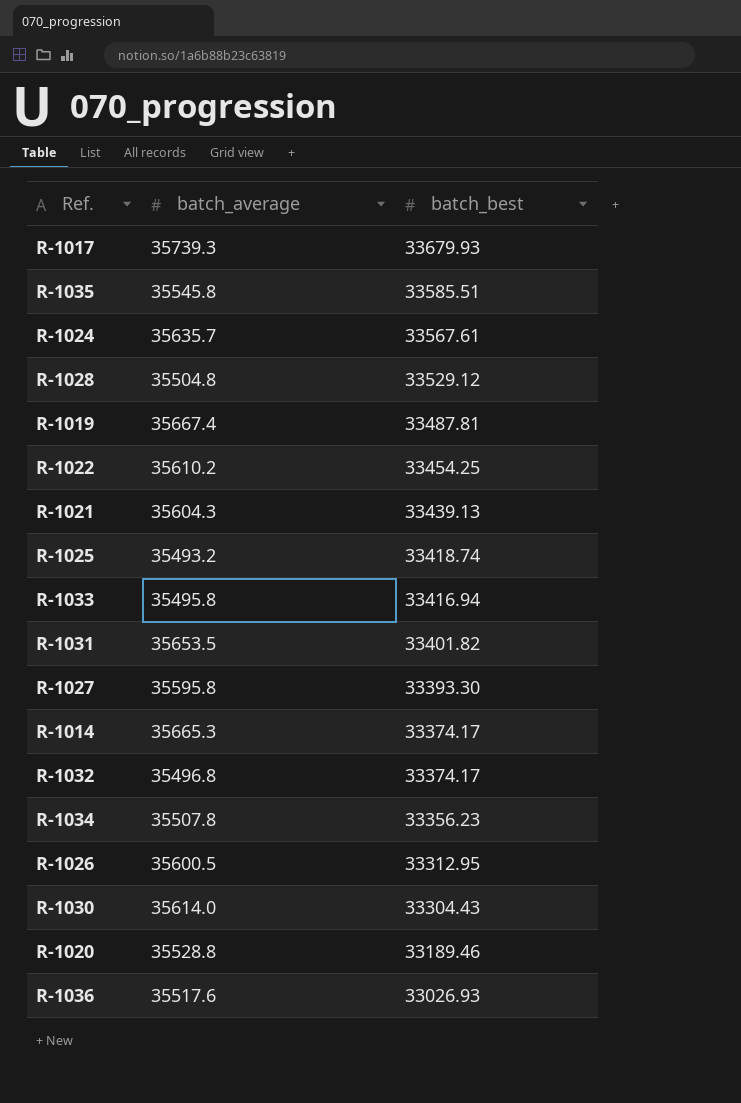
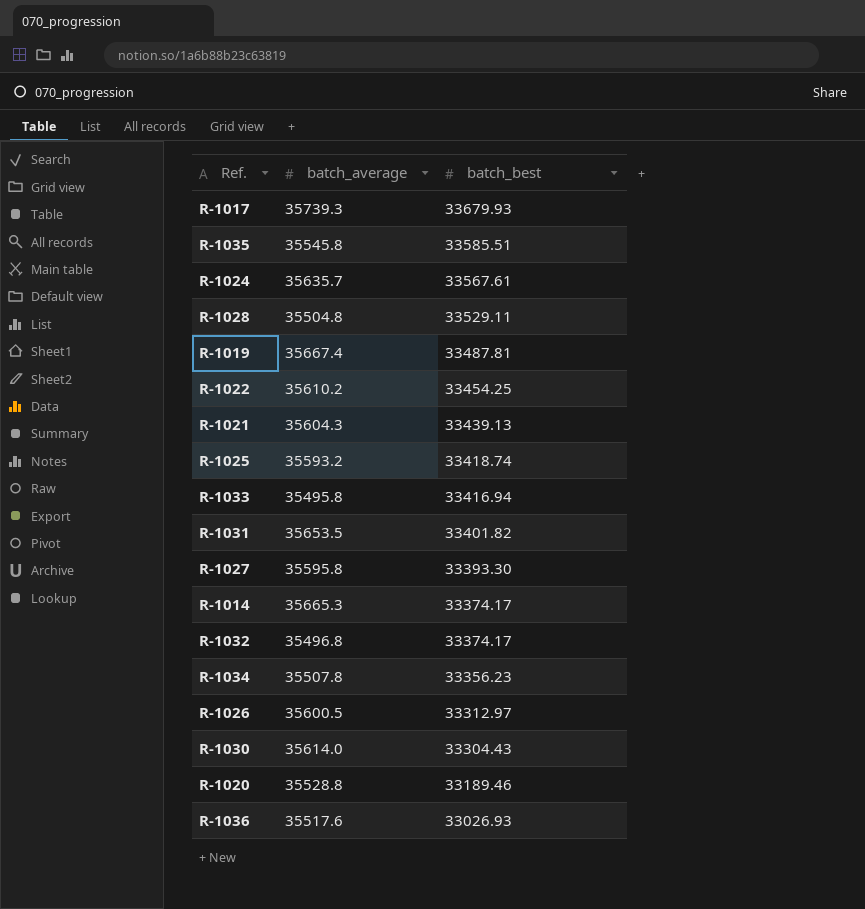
R-1028 | batch_best: 33529.12 -> 33529.11
R-1025 | batch_average: 35493.2 -> 35593.2
R-1026 | batch_best: 33312.95 -> 33312.97

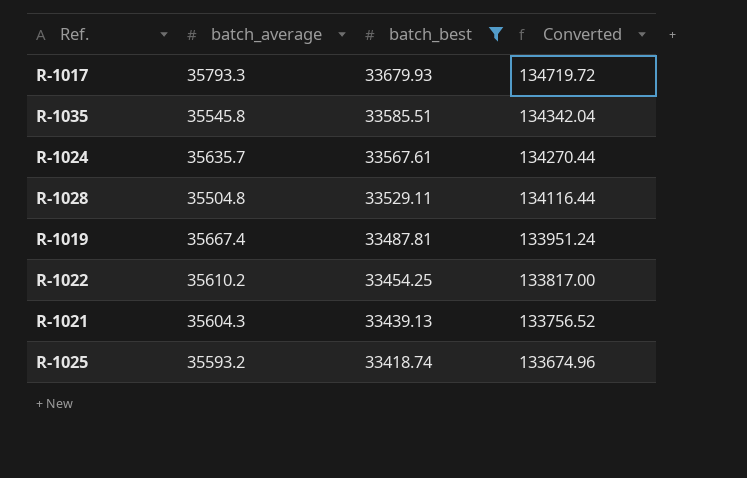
filter: none -> batch_best >= 33418.74
column Converted | formula: none -> [batch_best] * 4
R-1017 | batch_average: 35739.3 -> 35793.3

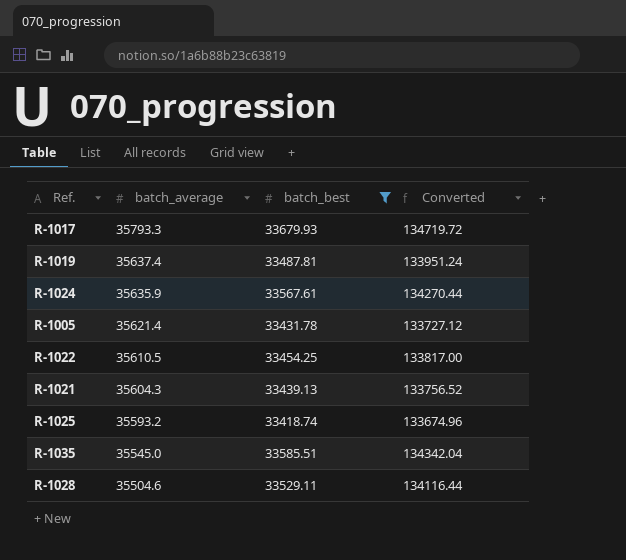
row order: batch_best descending -> batch_average descending
R-1019 | batch_average: 35667.4 -> 35637.4
R-1024 | batch_average: 35635.7 -> 35635.9
row R-1005: none -> 35621.4 | 33431.78 | 133727.12
R-1022 | batch_average: 35610.2 -> 35610.5
R-1035 | batch_average: 35545.8 -> 35545.0
R-1028 | batch_average: 35504.8 -> 35504.6

